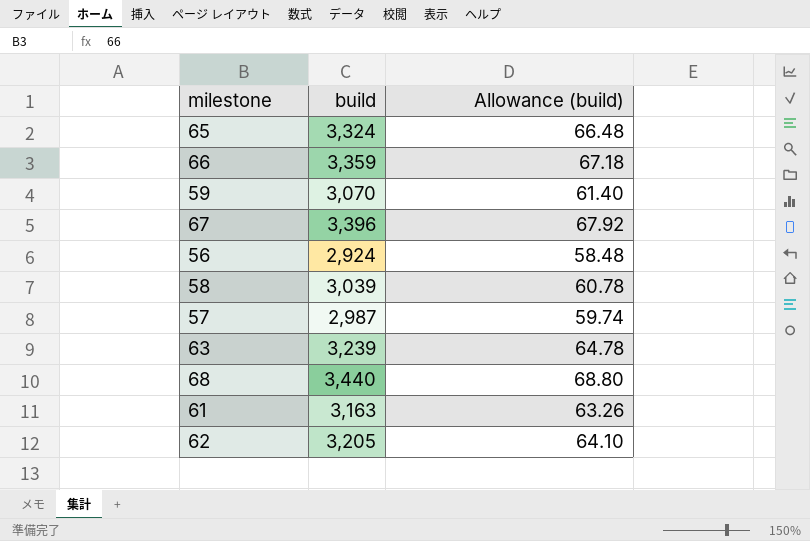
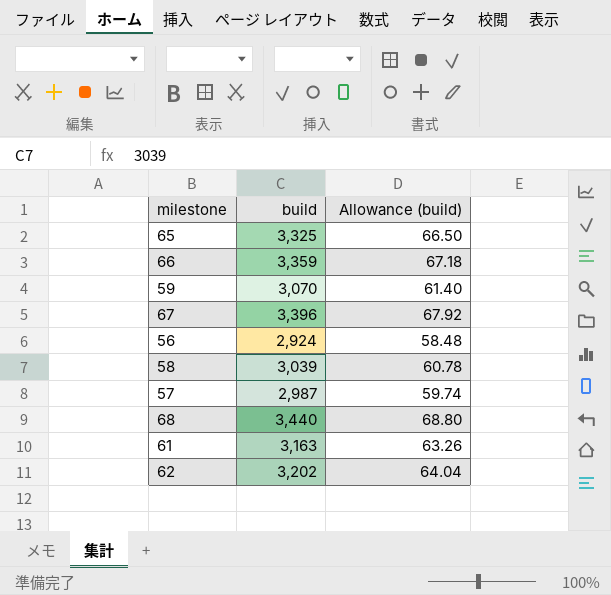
row 63: 3,239 | 64.78 -> none
65 | build: 3,324 -> 3,325
65 | Allowance (build): 66.48 -> 66.50
62 | build: 3,205 -> 3,202
62 | Allowance (build): 64.10 -> 64.04

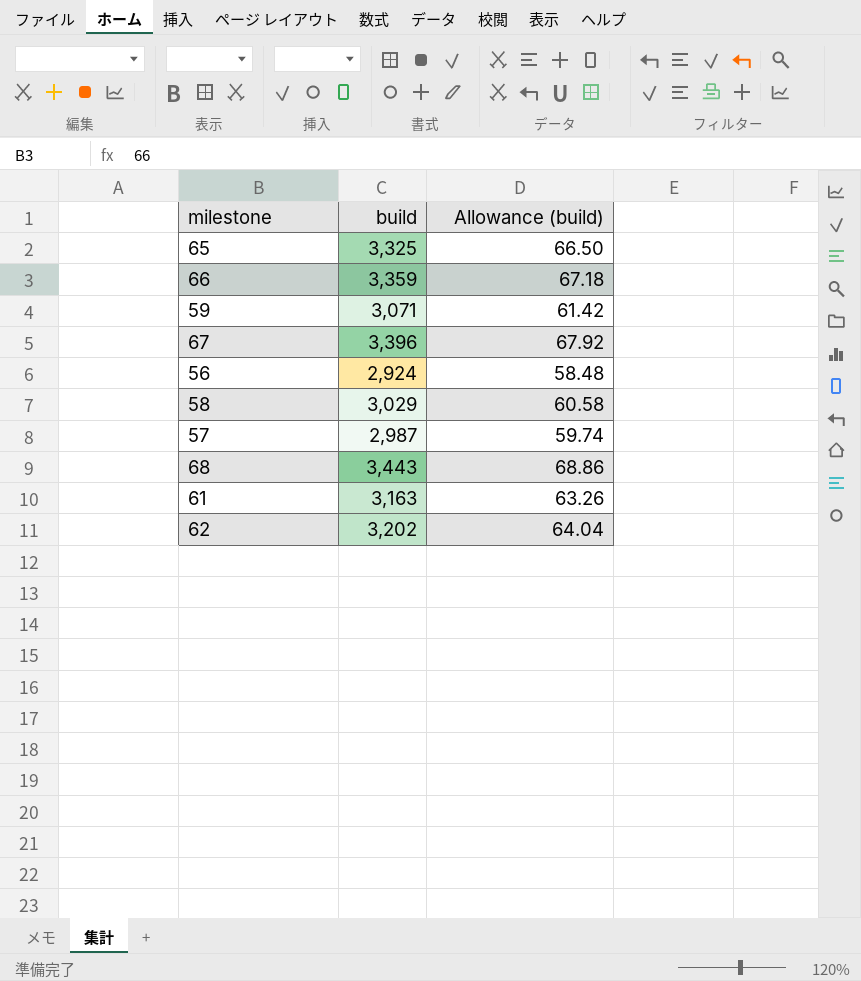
59 | build: 3,070 -> 3,071
59 | Allowance (build): 61.40 -> 61.42
58 | build: 3,039 -> 3,029
58 | Allowance (build): 60.78 -> 60.58
68 | build: 3,440 -> 3,443
68 | Allowance (build): 68.80 -> 68.86

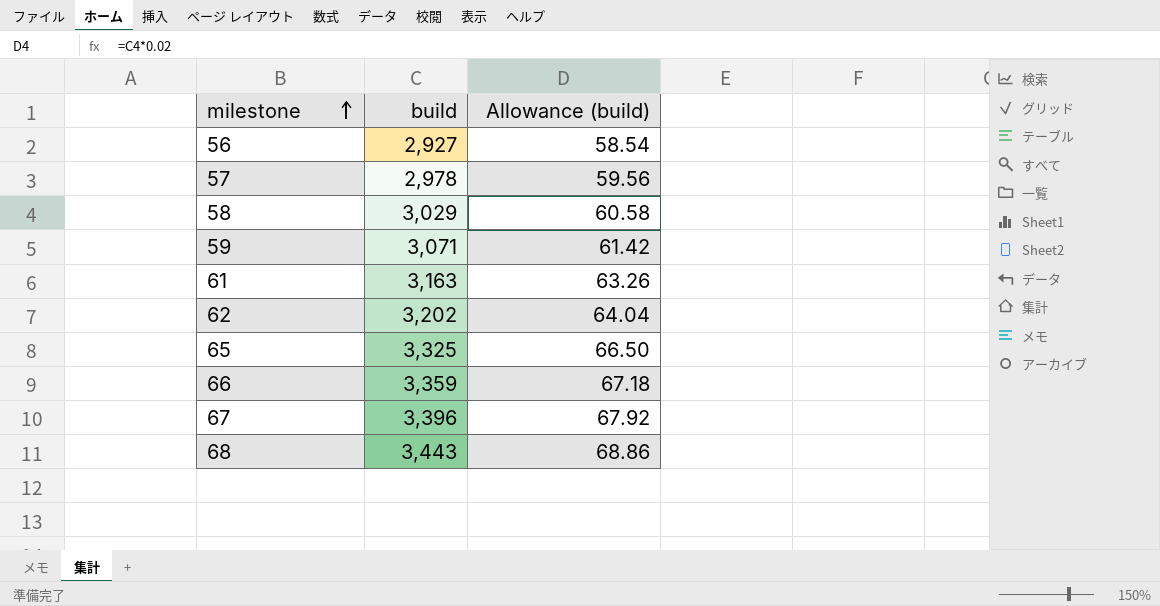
row order: none -> milestone ascending
56 | build: 2,924 -> 2,927
56 | Allowance (build): 58.48 -> 58.54
57 | build: 2,987 -> 2,978
57 | Allowance (build): 59.74 -> 59.56

